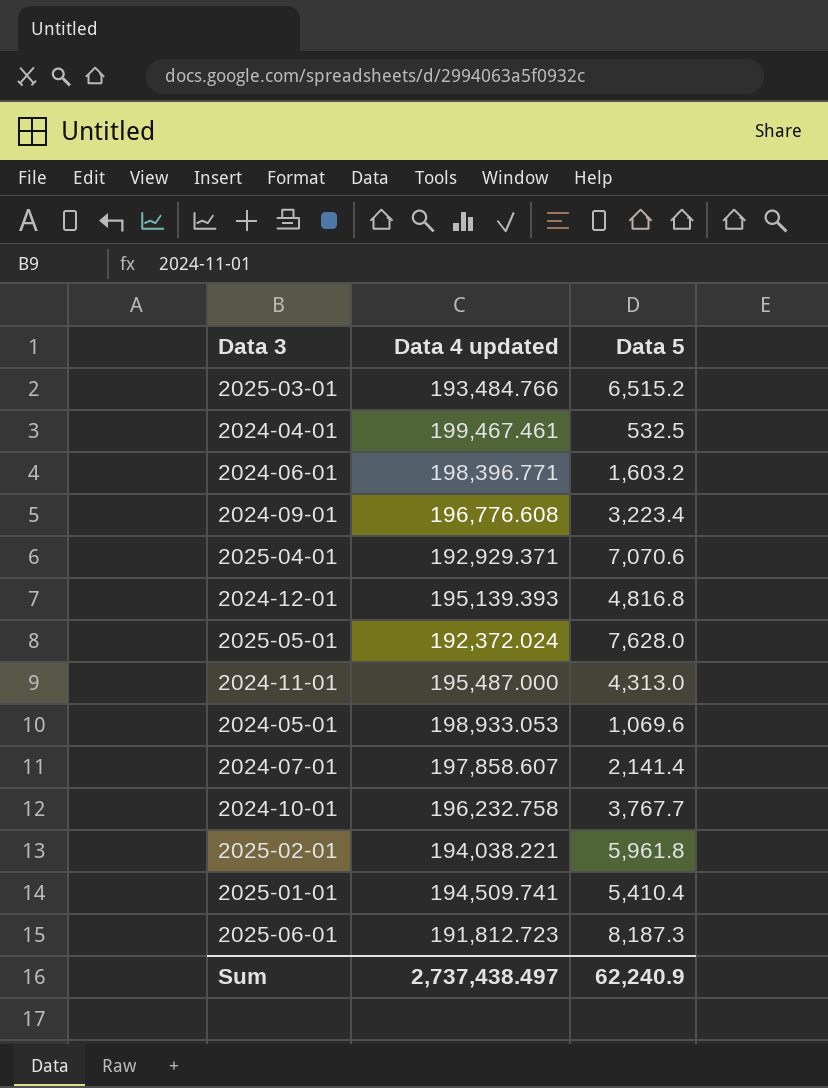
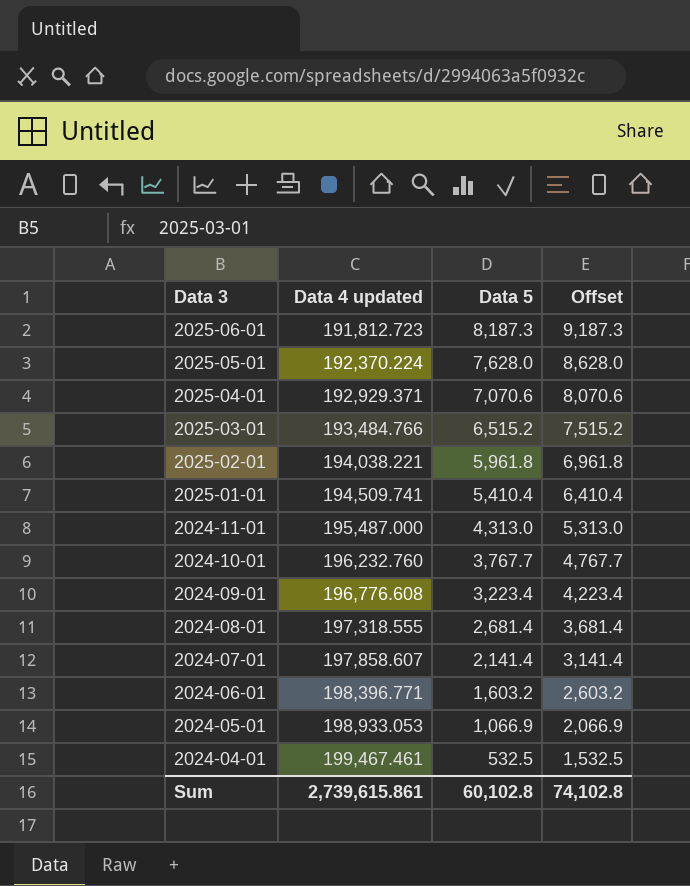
row order: none -> Data 3 descending
column Offset | formula: none -> [Data 5] + 1000
row 2024-12-01: 195,139.393 | 4,816.8 -> none
2025-05-01 | Data 4 updated: 192,372.024 -> 192,370.224
2024-10-01 | Data 4 updated: 196,232.758 -> 196,232.760
row 2024-08-01: none -> 197,318.555 | 2,681.4 | 3,681.4
2024-05-01 | Data 5: 1,069.6 -> 1,066.9
Sum | Data 4 updated: 2,737,438.497 -> 2,739,615.861
Sum | Data 5: 62,240.9 -> 60,102.8

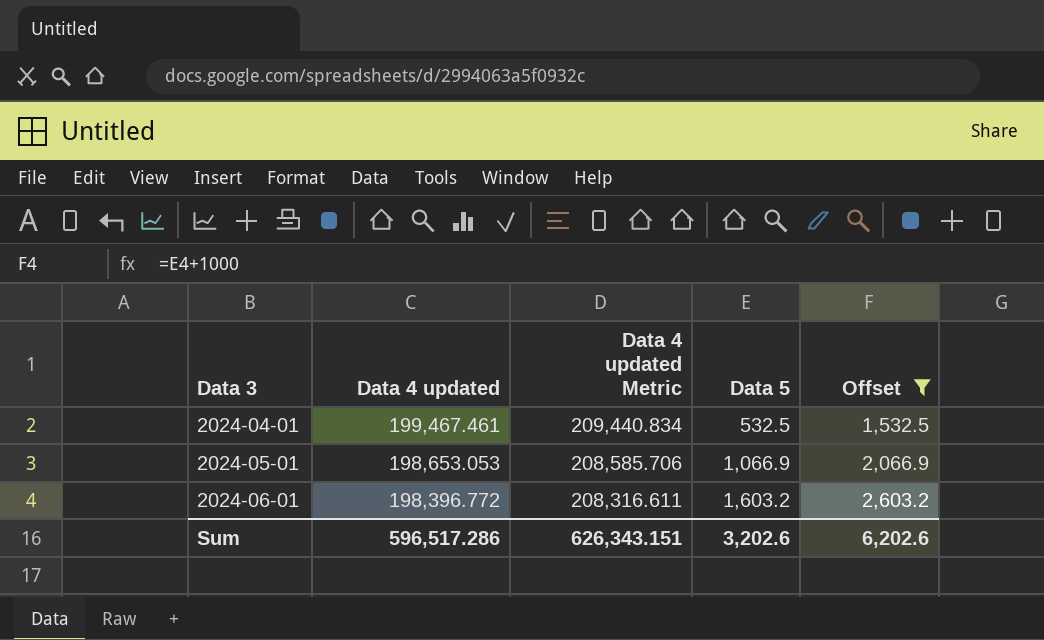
filter: none -> Offset <= 2,603.2
row order: Data 3 descending -> Data 3 ascending
column Data 4 updated Metric | formula: none -> [Data 4 updated] * 1.05
2024-05-01 | Data 4 updated: 198,933.053 -> 198,653.053
2024-06-01 | Data 4 updated: 198,396.771 -> 198,396.772
Sum | Data 4 updated: 2,739,615.861 -> 596,517.286
Sum | Data 5: 60,102.8 -> 3,202.6
Sum | Offset: 74,102.8 -> 6,202.6

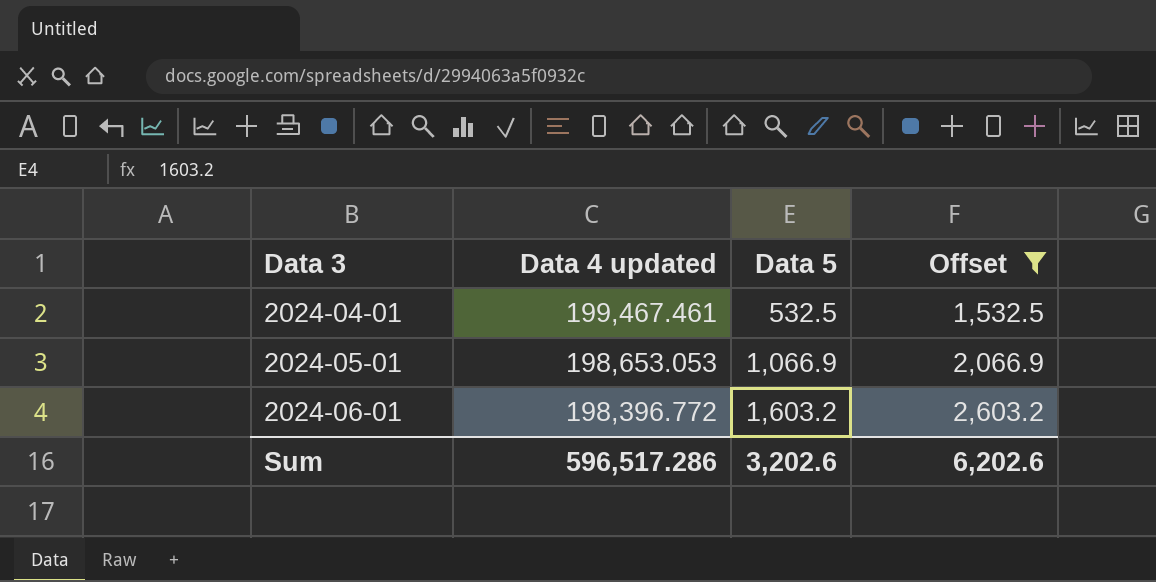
column Data 4 updated Metric | formula: [Data 4 updated] * 1.05 -> none

